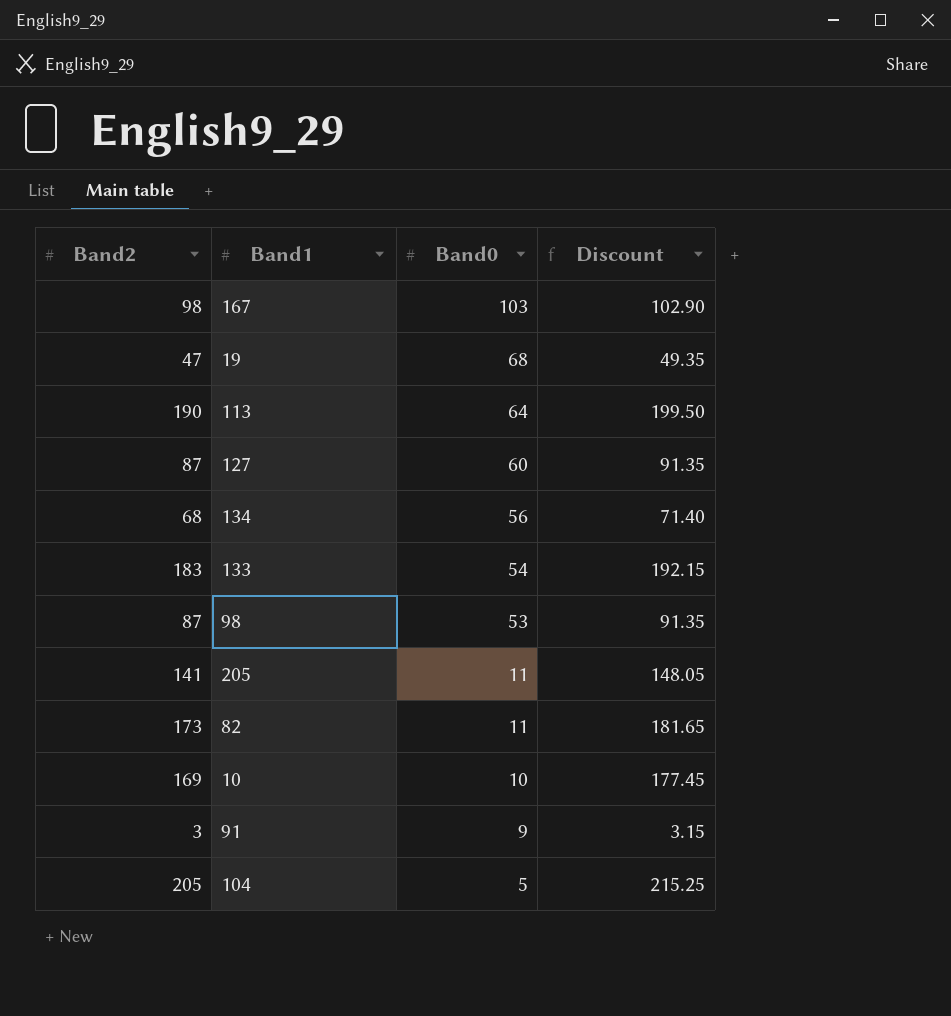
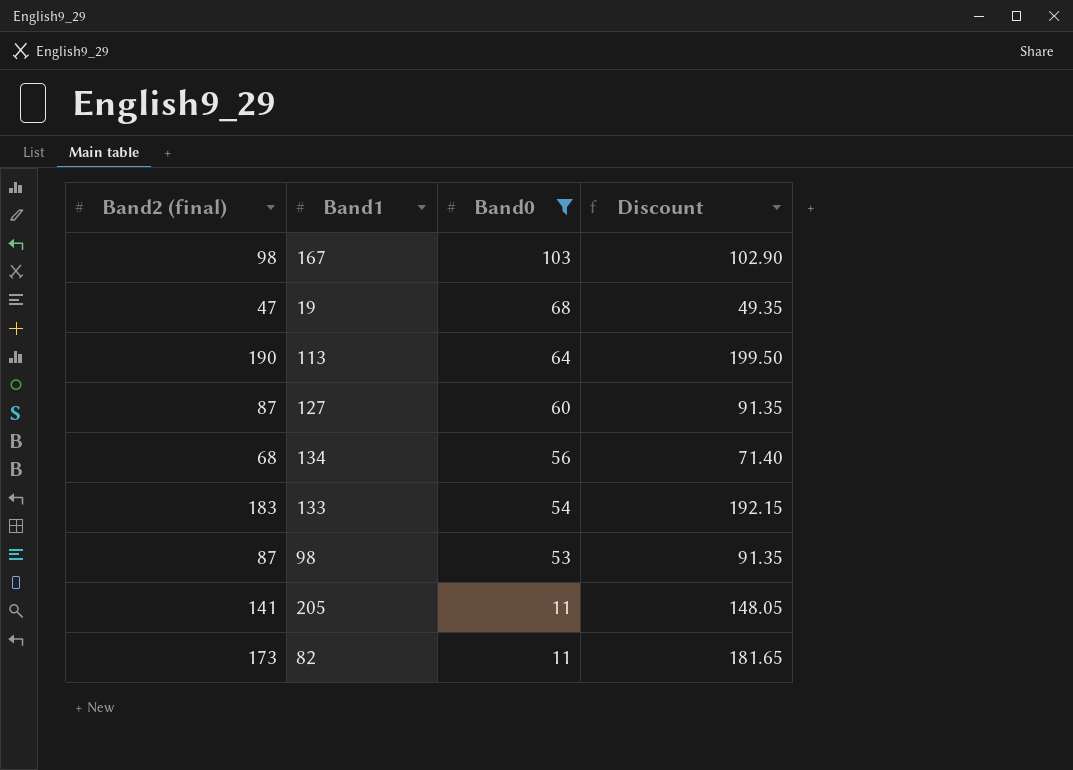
filter: none -> Band0 >= 11
column name: Band2 -> Band2 (final)

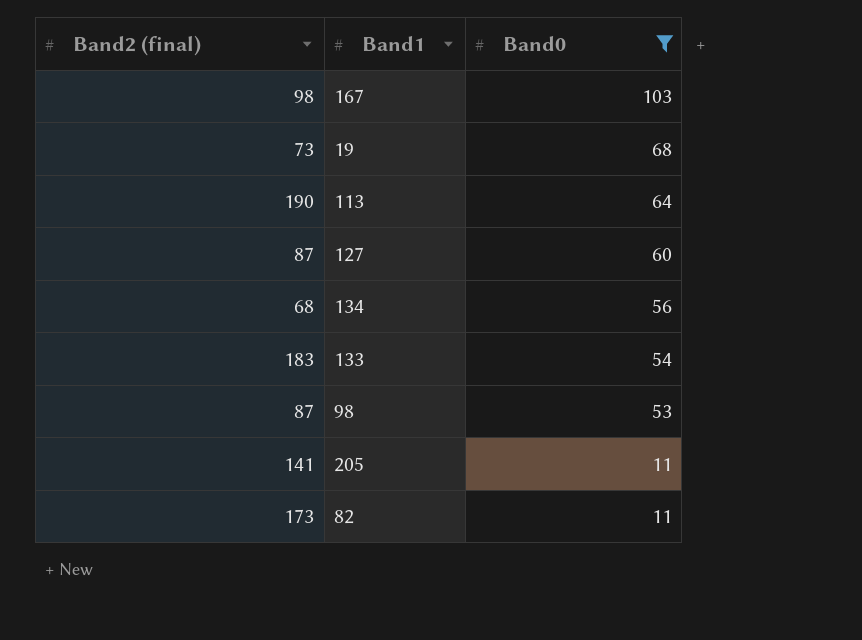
column Discount | formula: [Band2 (final)] * 1.05 -> none
19 | Band2 (final): 47 -> 73

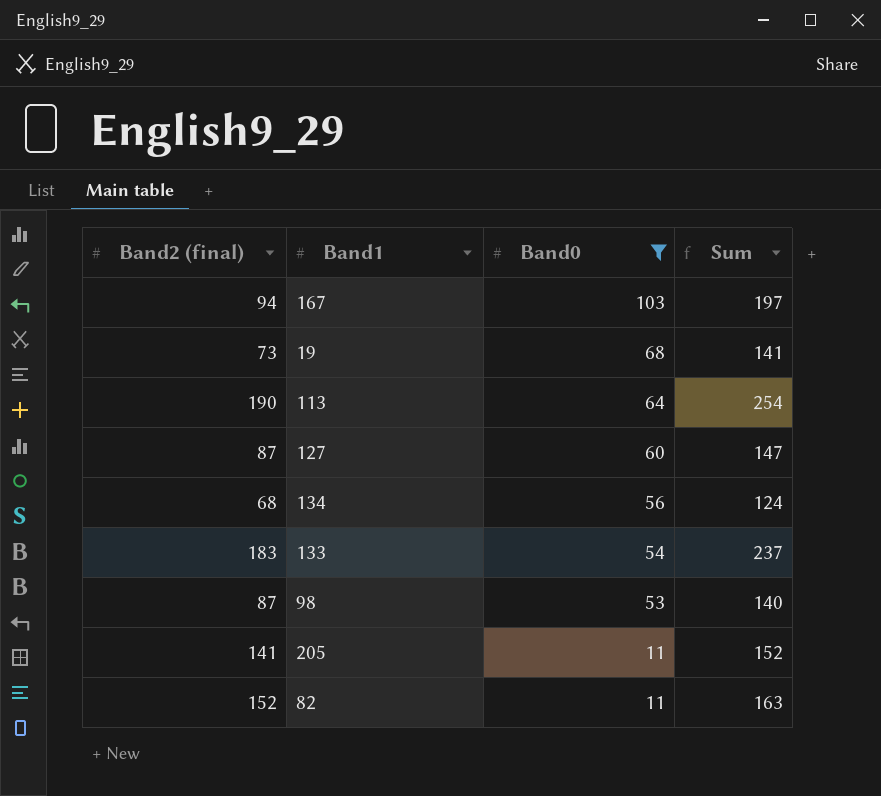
column Sum | formula: none -> [Band2 (final)] + [Band0]
167 | Band2 (final): 98 -> 94
82 | Band2 (final): 173 -> 152

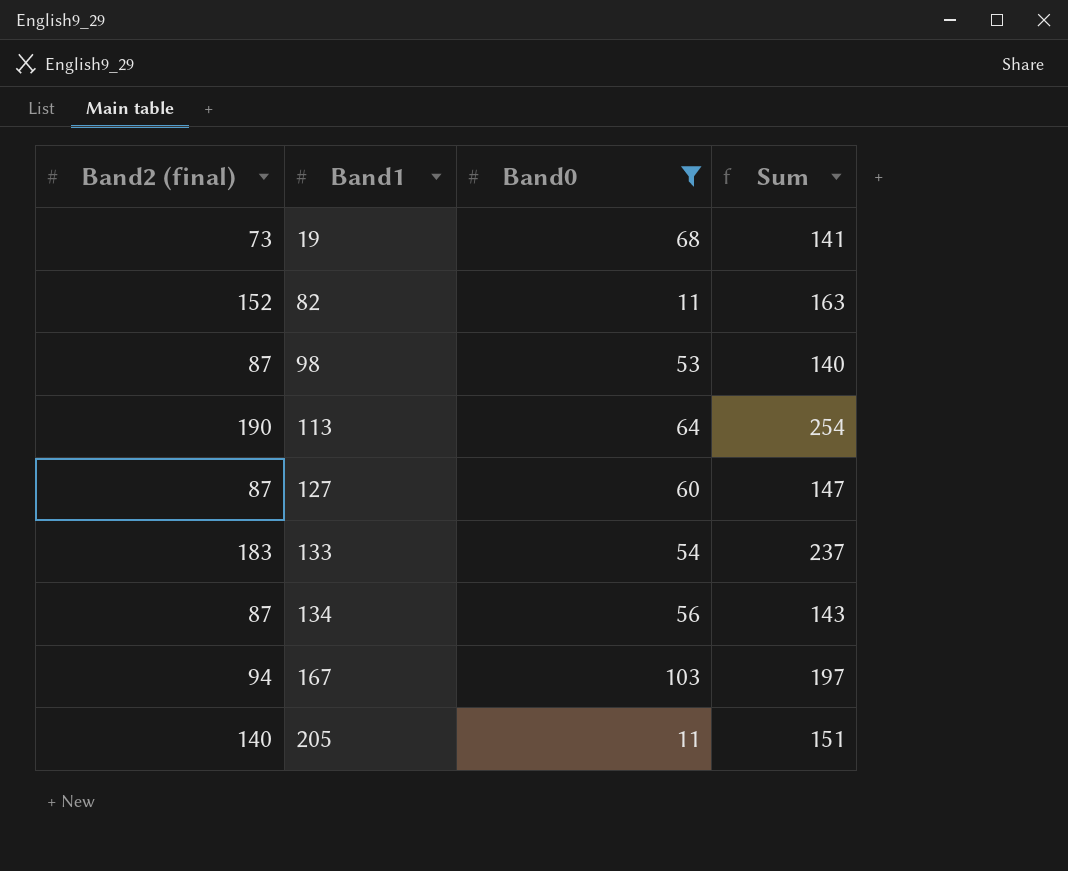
row order: Band0 descending -> Band1 ascending
134 | Band2 (final): 68 -> 87
134 | Sum: 124 -> 143
205 | Band2 (final): 141 -> 140
205 | Sum: 152 -> 151

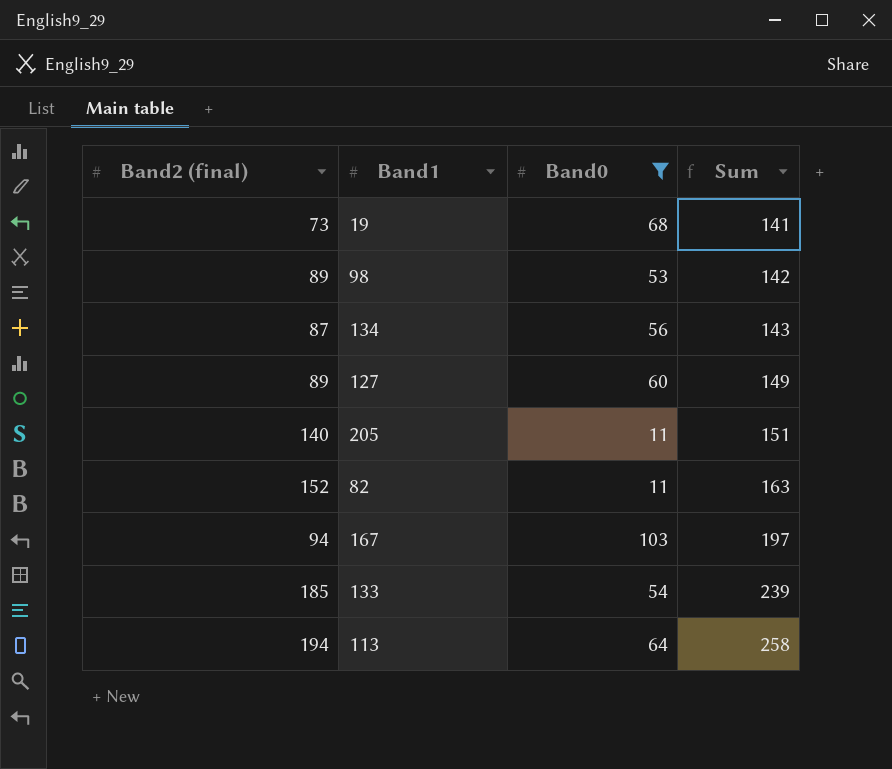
row order: Band1 ascending -> Sum ascending
98 | Band2 (final): 87 -> 89
98 | Sum: 140 -> 142
127 | Band2 (final): 87 -> 89
127 | Sum: 147 -> 149
133 | Band2 (final): 183 -> 185
133 | Sum: 237 -> 239
113 | Band2 (final): 190 -> 194
113 | Sum: 254 -> 258

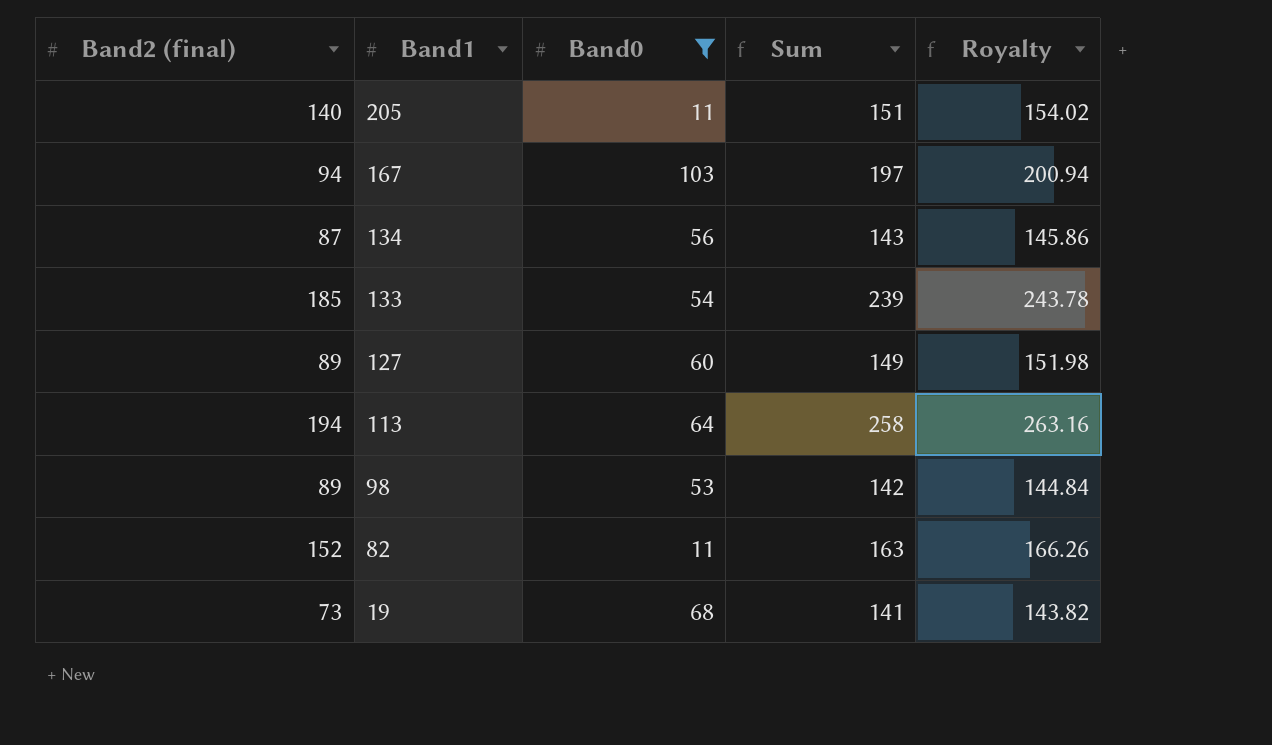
row order: Sum ascending -> Band1 descending
column Royalty | formula: none -> [Sum] * 1.02

